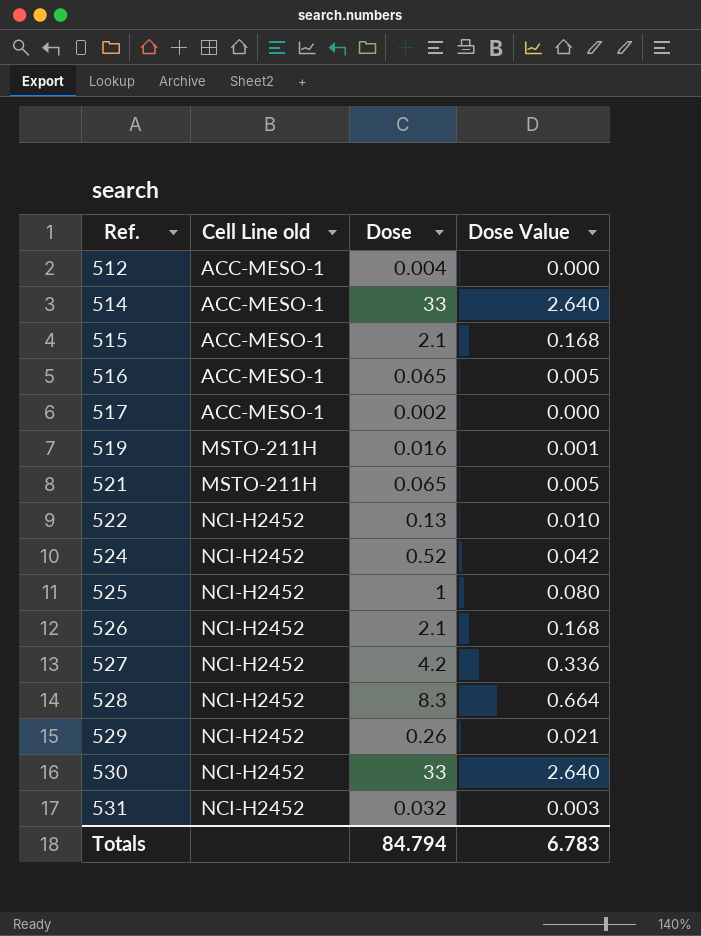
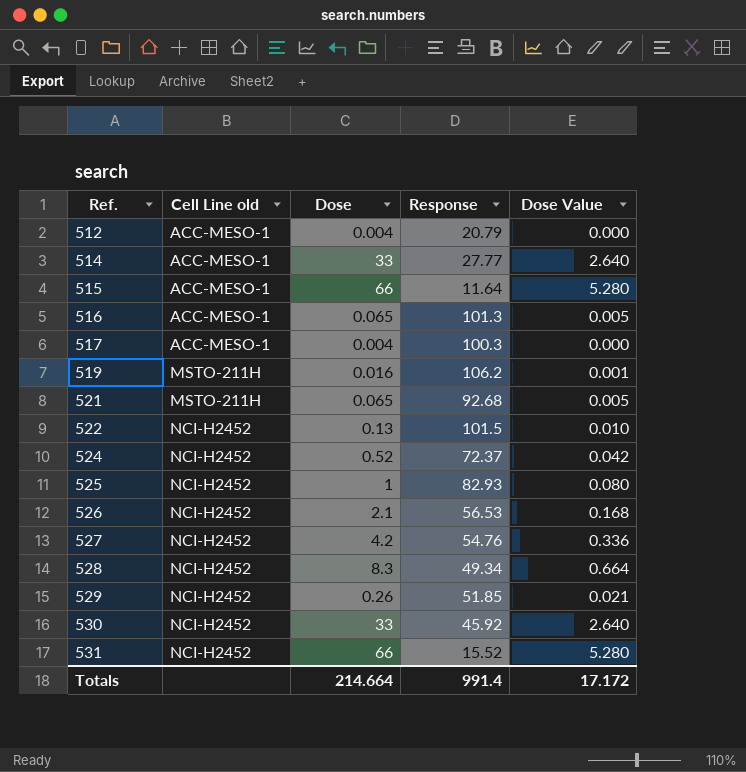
column Response | position: none -> 4
515 | Dose: 2.1 -> 66
515 | Dose Value: 0.168 -> 5.280
517 | Dose: 0.002 -> 0.004
531 | Dose: 0.032 -> 66
531 | Dose Value: 0.003 -> 5.280
Totals | Dose: 84.794 -> 214.664
Totals | Dose Value: 6.783 -> 17.172

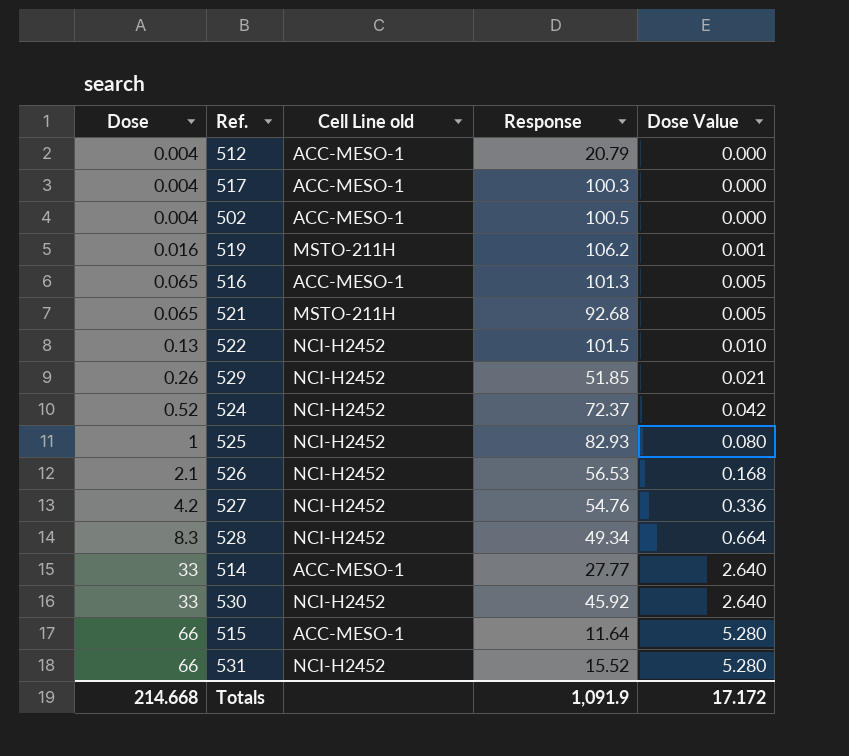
row order: Ref. ascending -> Dose ascending
column Dose | position: 3 -> 1
row 502: none -> 0.004 | ACC-MESO-1 | 100.5 | 0.000
Totals | Dose: 214.664 -> 214.668
Totals | Response: 991.4 -> 1,091.9

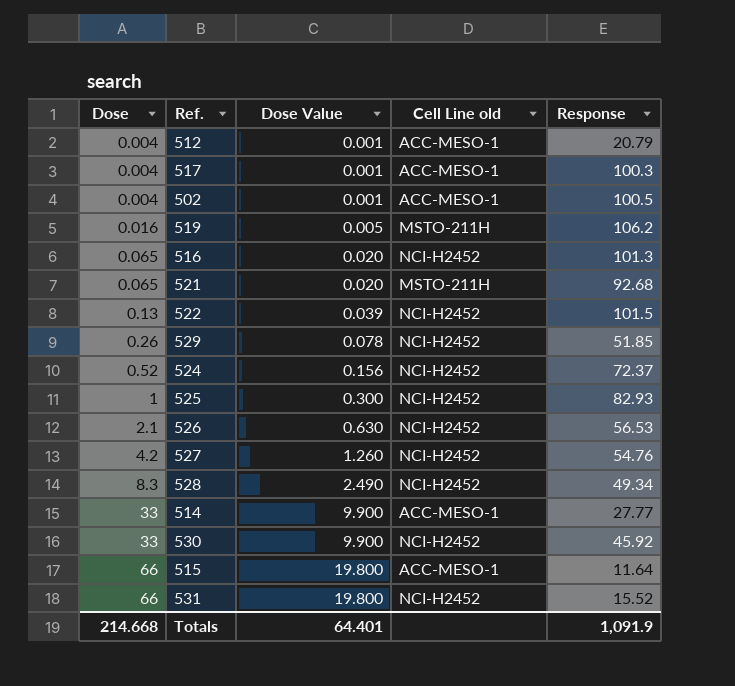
column Dose Value | formula: [Dose] * 0.08 -> [Dose] * 0.3
column Dose Value | position: 5 -> 3
516 | Cell Line old: ACC-MESO-1 -> NCI-H2452
Totals | Dose Value: 17.172 -> 64.401

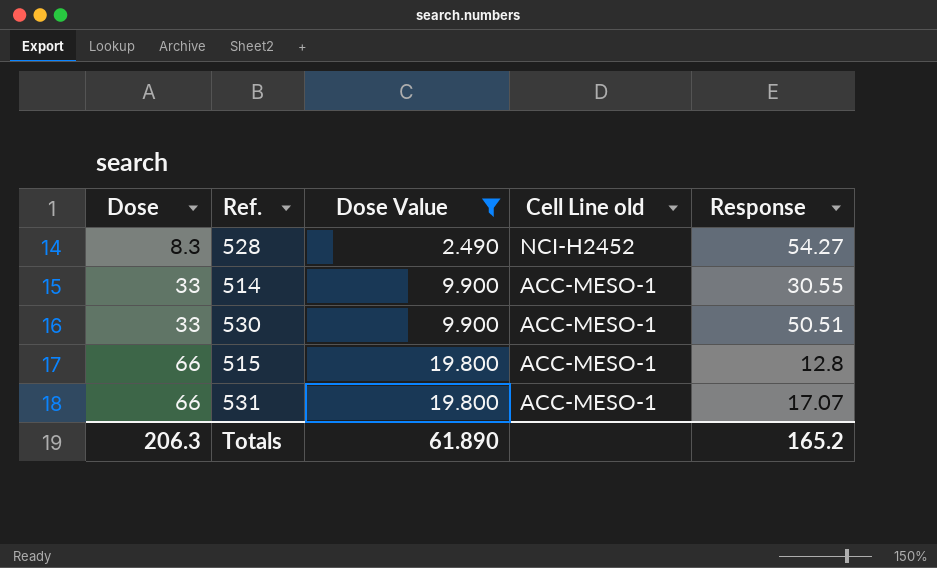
filter: none -> Dose Value >= 2.490
528 | Response: 49.34 -> 54.27
514 | Response: 27.77 -> 30.55
530 | Cell Line old: NCI-H2452 -> ACC-MESO-1
530 | Response: 45.92 -> 50.51
515 | Response: 11.64 -> 12.8
531 | Cell Line old: NCI-H2452 -> ACC-MESO-1
531 | Response: 15.52 -> 17.07
Totals | Dose: 214.668 -> 206.3
Totals | Dose Value: 64.401 -> 61.890
Totals | Response: 1,091.9 -> 165.2

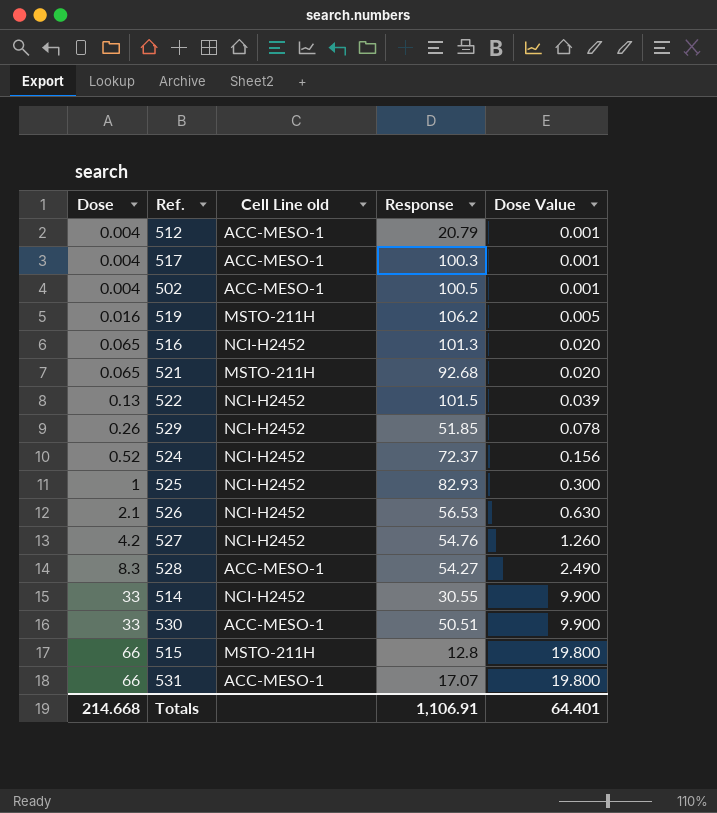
filter: Dose Value >= 2.490 -> none
column Dose Value | position: 3 -> 5
528 | Cell Line old: NCI-H2452 -> ACC-MESO-1
514 | Cell Line old: ACC-MESO-1 -> NCI-H2452
515 | Cell Line old: ACC-MESO-1 -> MSTO-211H
Totals | Dose: 206.3 -> 214.668
Totals | Response: 165.2 -> 1,106.91
Totals | Dose Value: 61.890 -> 64.401

